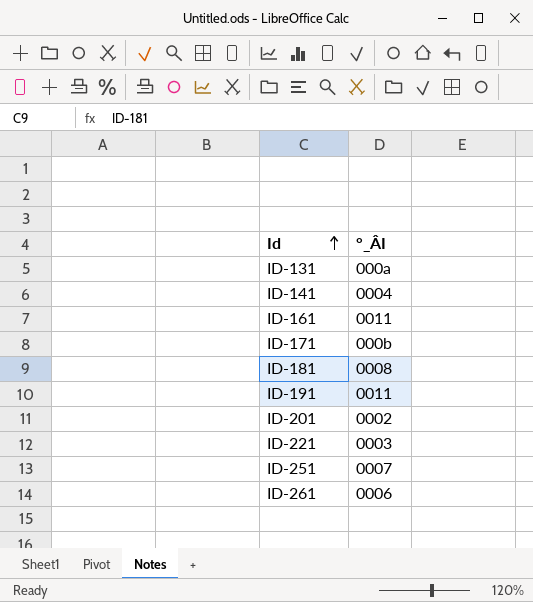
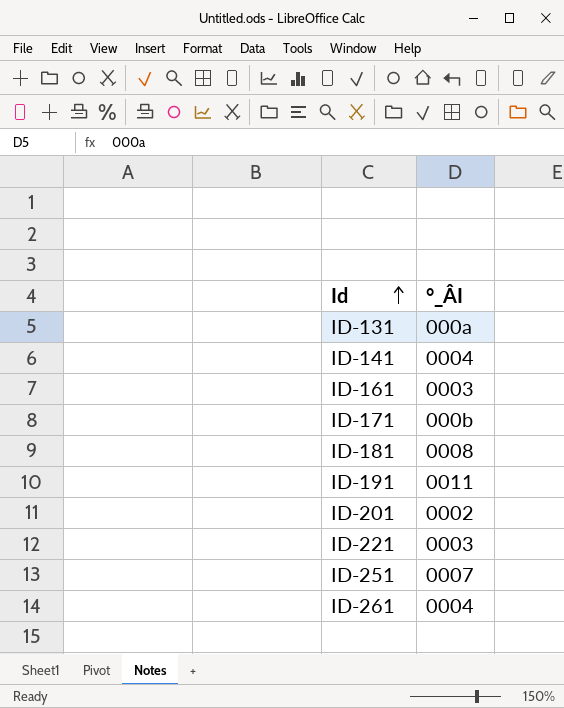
ID-161 | °_ÂI: 0011 -> 0003
ID-261 | °_ÂI: 0006 -> 0004

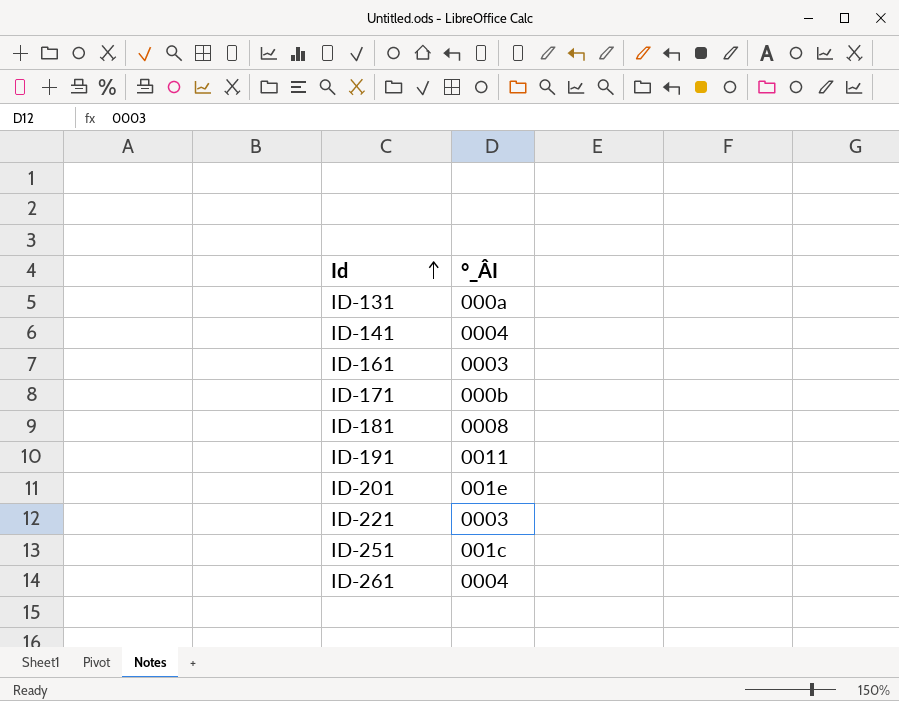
ID-201 | °_ÂI: 0002 -> 001e
ID-251 | °_ÂI: 0007 -> 001c

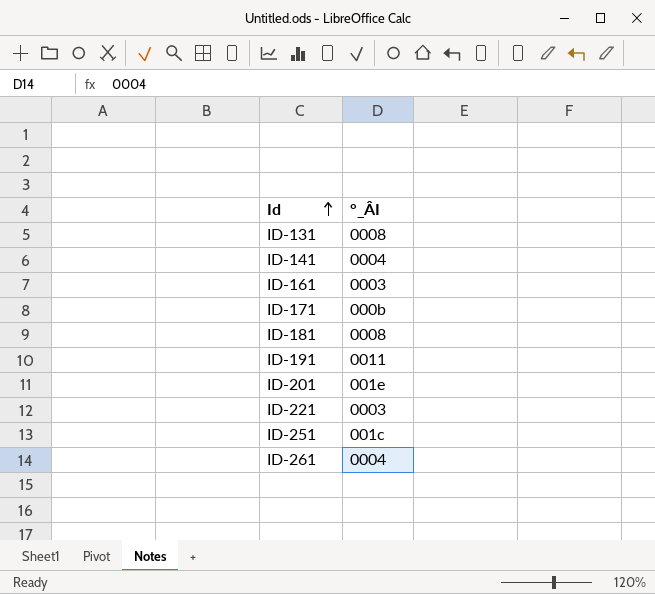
ID-131 | °_ÂI: 000a -> 0008

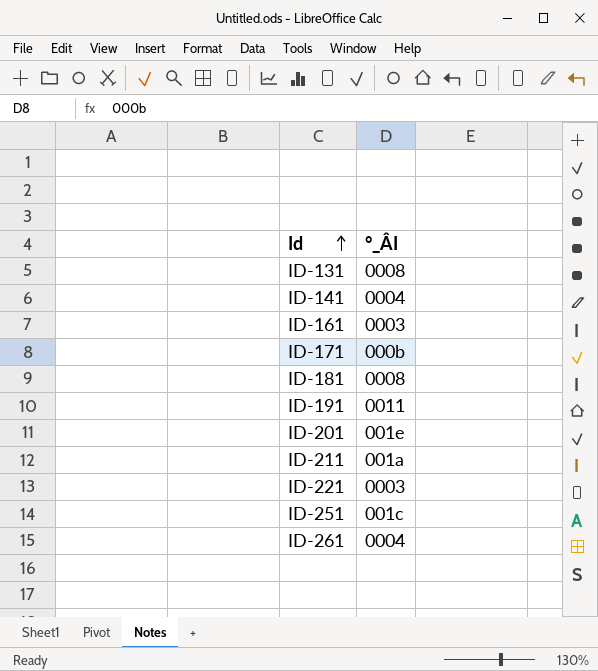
row ID-211: none -> 001a

